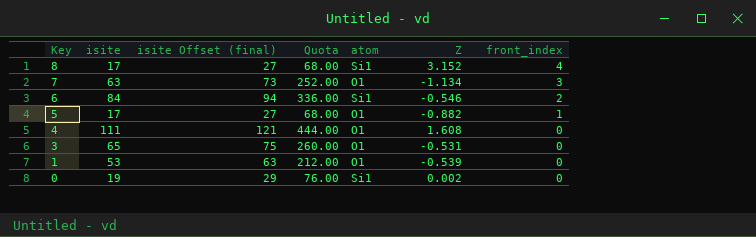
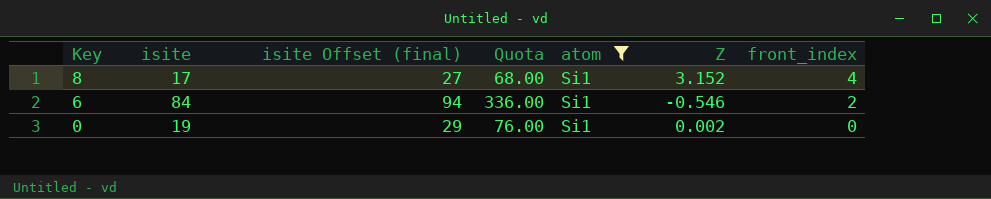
filter: none -> atom = Si1

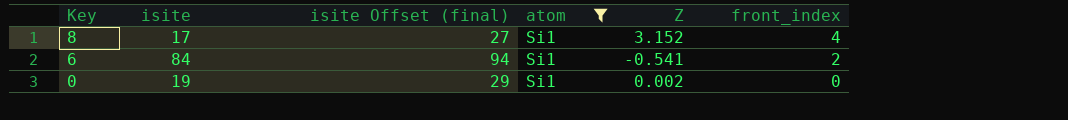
column Quota | formula: [isite] * 4 -> none
6 | Z: -0.546 -> -0.541

